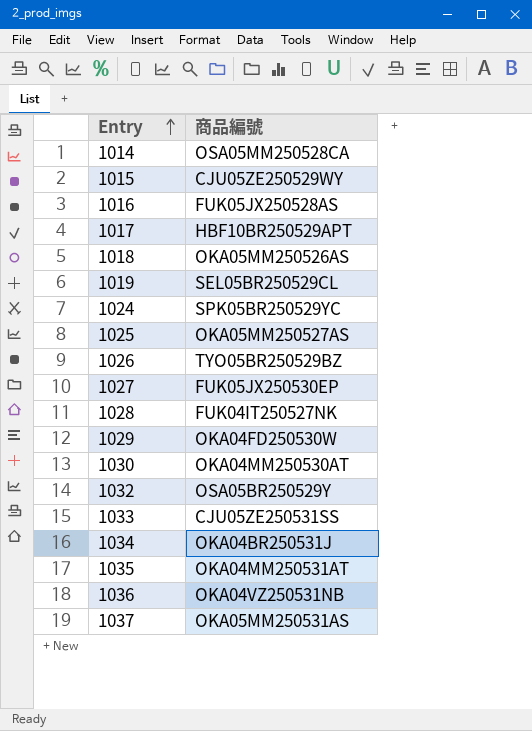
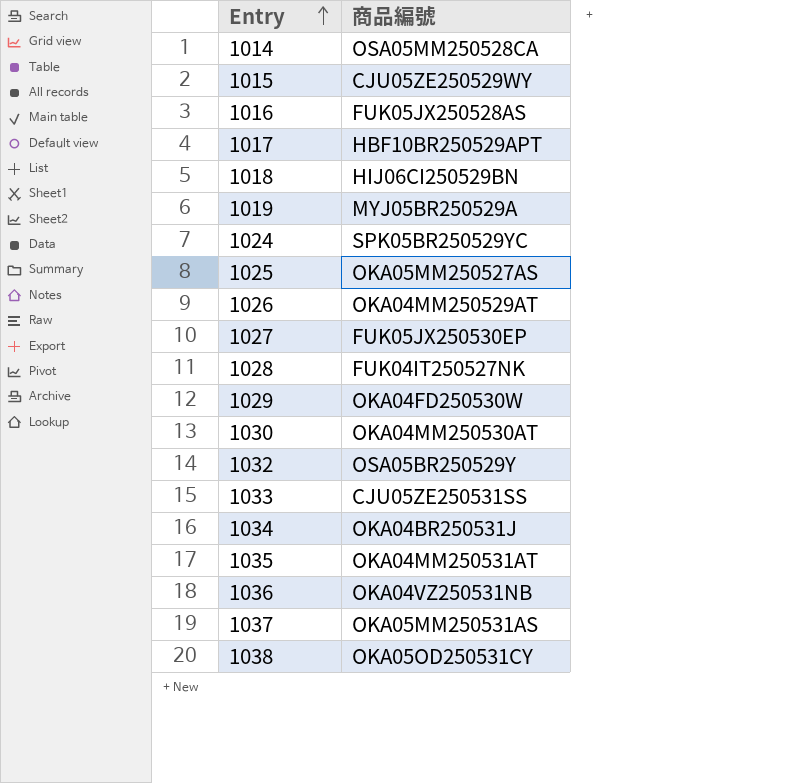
1018 | 商品編號: OKA05MM250526AS -> HIJ06CI250529BN
1019 | 商品編號: SEL05BR250529CL -> MYJ05BR250529A
1026 | 商品編號: TYO05BR250529BZ -> OKA04MM250529AT
row 1038: none -> OKA05OD250531CY

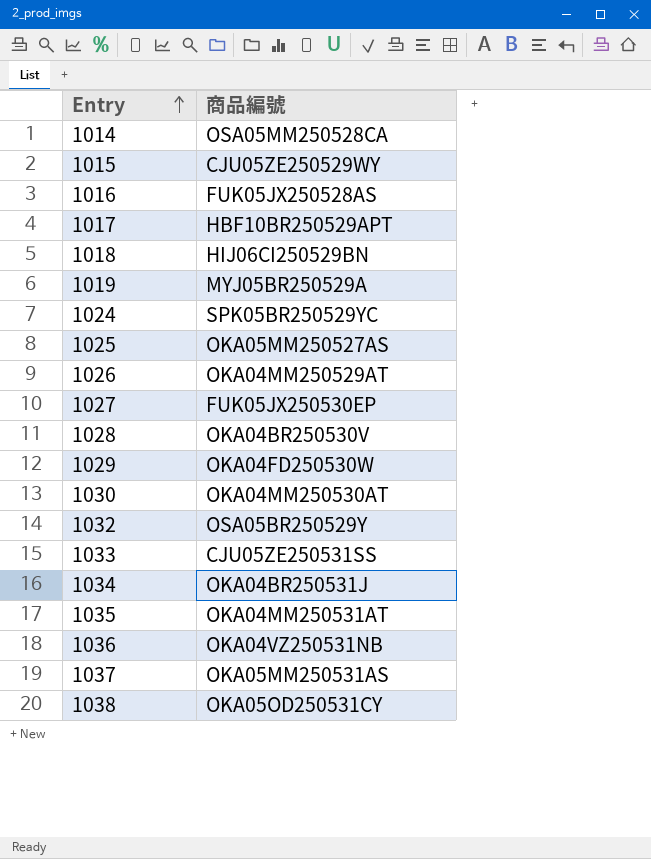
1028 | 商品編號: FUK04IT250527NK -> OKA04BR250530V

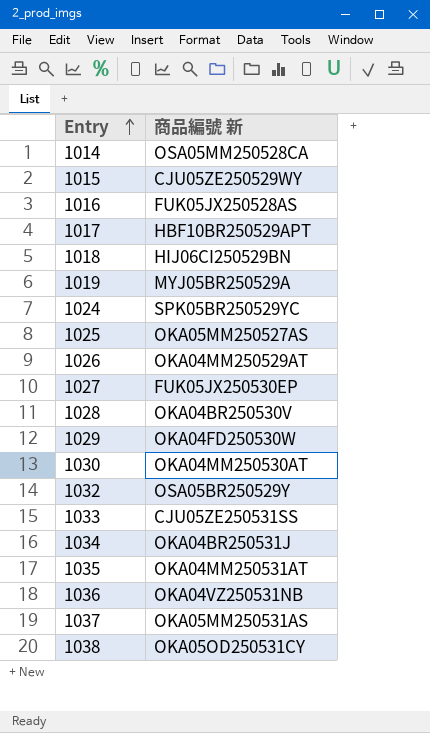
column name: 商品編號 -> 商品編號 新

